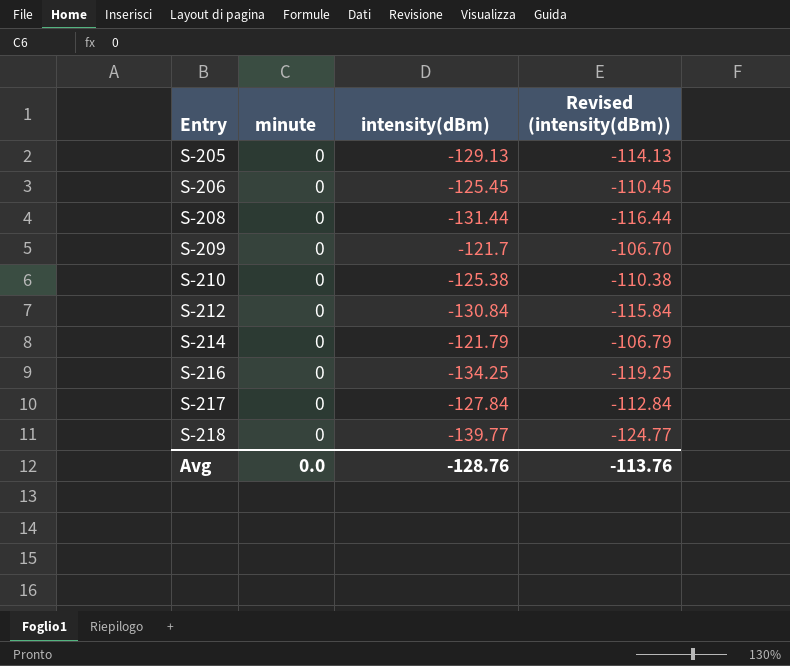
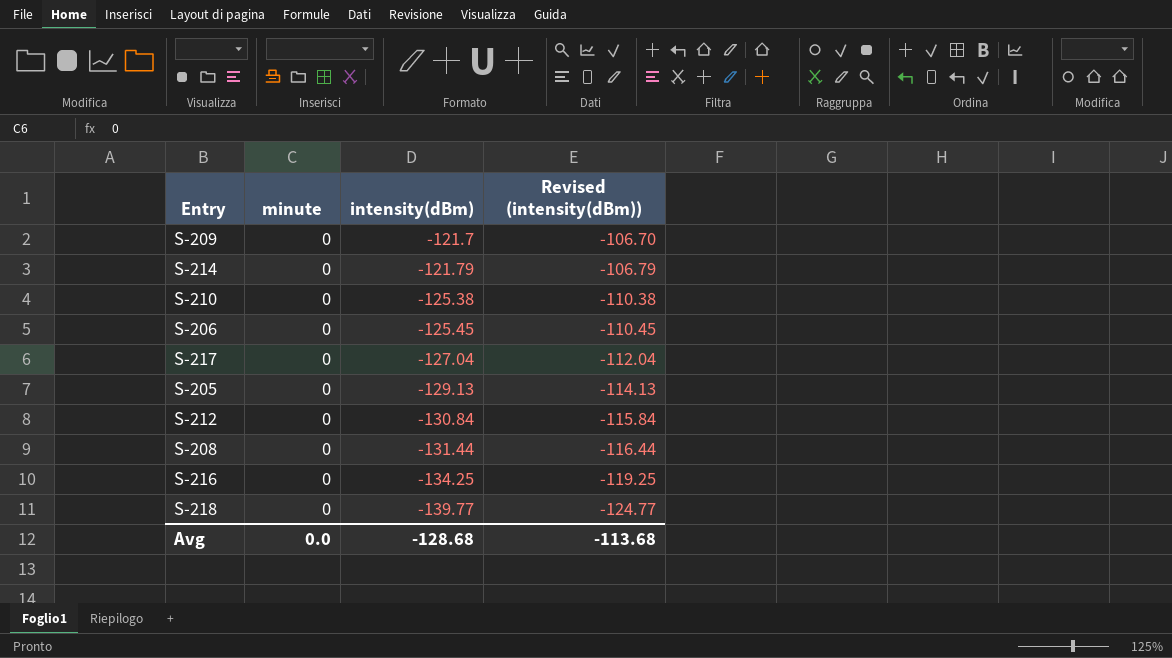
row order: Entry ascending -> intensity(dBm) descending
S-217 | intensity(dBm): -127.84 -> -127.04
S-217 | Revised (intensity(dBm)): -112.84 -> -112.04
Avg | intensity(dBm): -128.76 -> -128.68
Avg | Revised (intensity(dBm)): -113.76 -> -113.68

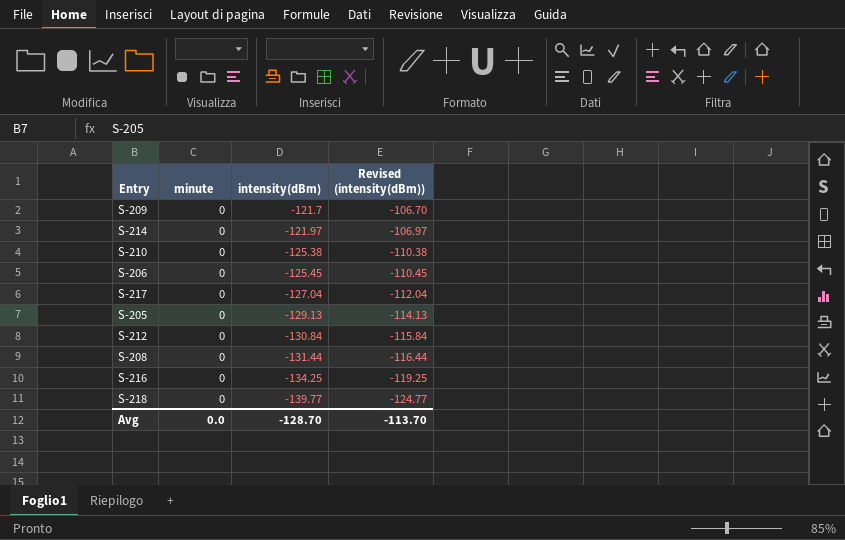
S-214 | intensity(dBm): -121.79 -> -121.97
S-214 | Revised (intensity(dBm)): -106.79 -> -106.97
Avg | intensity(dBm): -128.68 -> -128.70
Avg | Revised (intensity(dBm)): -113.68 -> -113.70

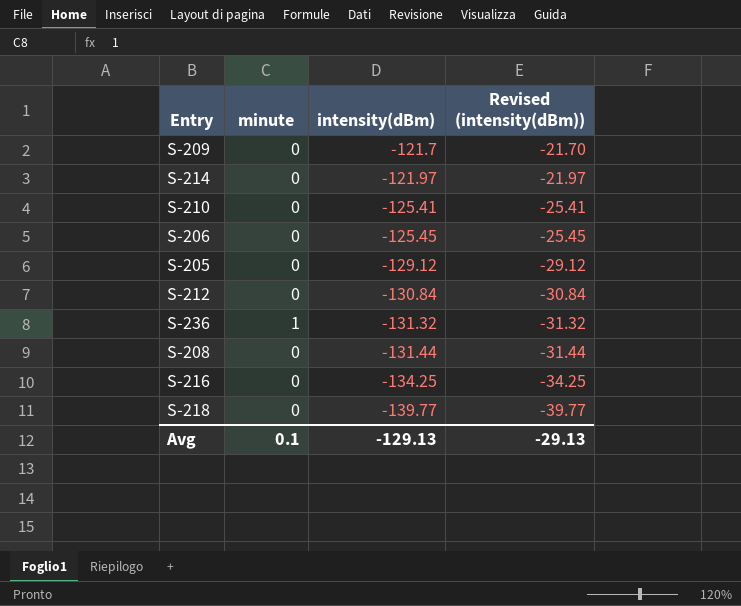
column Revised (intensity(dBm)) | formula: [intensity(dBm)] + 15 -> [intensity(dBm)] + 100
row S-217: 0 | -127.04 | -112.04 -> none
S-210 | intensity(dBm): -125.38 -> -125.41
S-205 | intensity(dBm): -129.13 -> -129.12
row S-236: none -> 1 | -131.32 | -31.32
Avg | minute: 0.0 -> 0.1
Avg | intensity(dBm): -128.70 -> -129.13
Avg | Revised (intensity(dBm)): -113.70 -> -29.13

